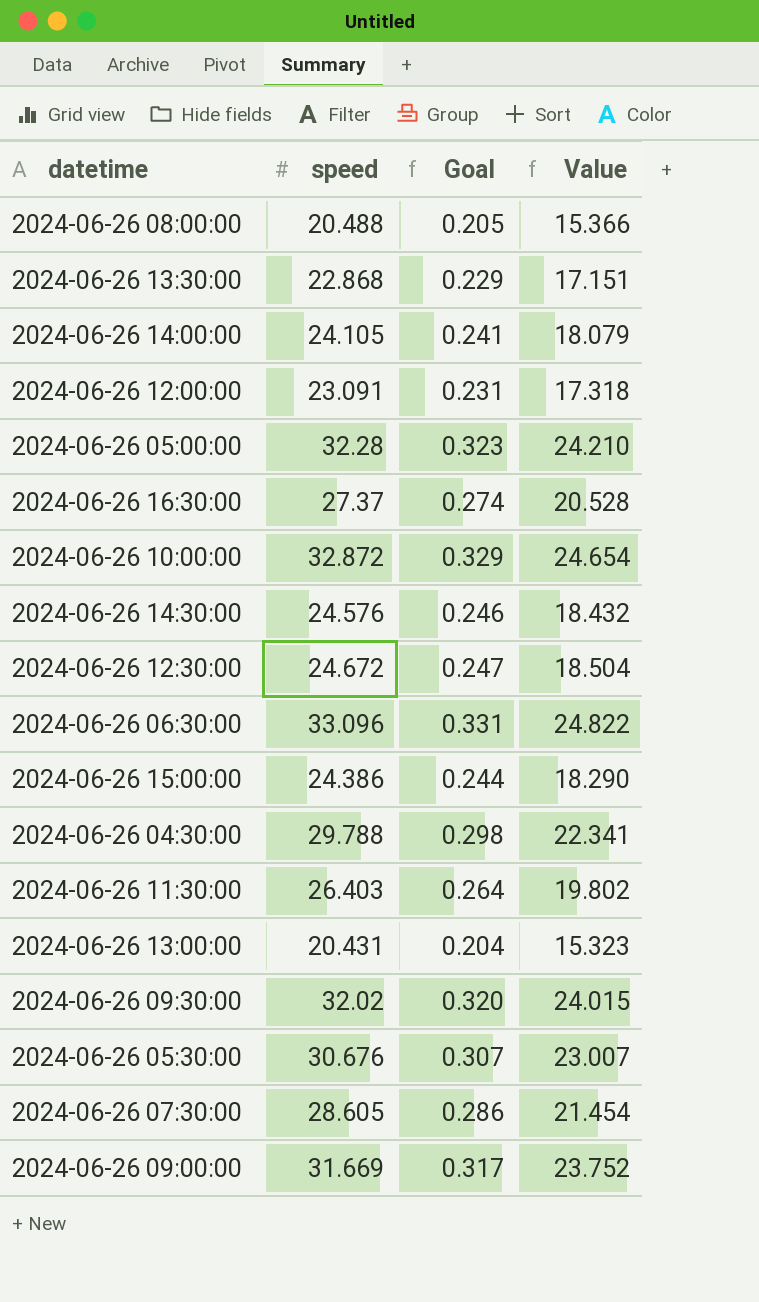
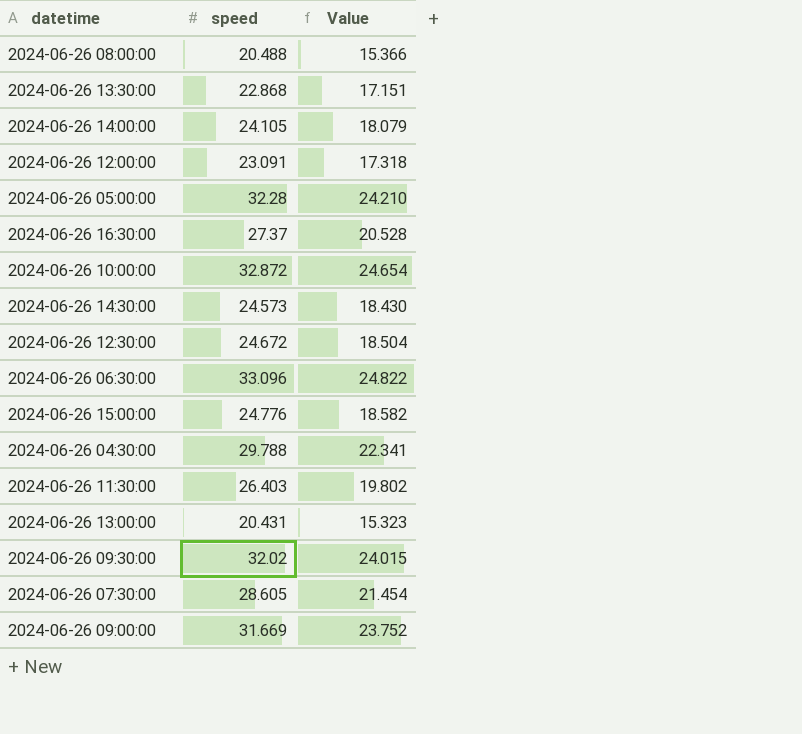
column Goal | formula: [speed] * 0.01 -> none
row 2024-06-26 05:30:00: 30.676 | 0.307 | 23.007 -> none
2024-06-26 14:30:00 | speed: 24.576 -> 24.573
2024-06-26 14:30:00 | Value: 18.432 -> 18.430
2024-06-26 15:00:00 | speed: 24.386 -> 24.776
2024-06-26 15:00:00 | Value: 18.290 -> 18.582

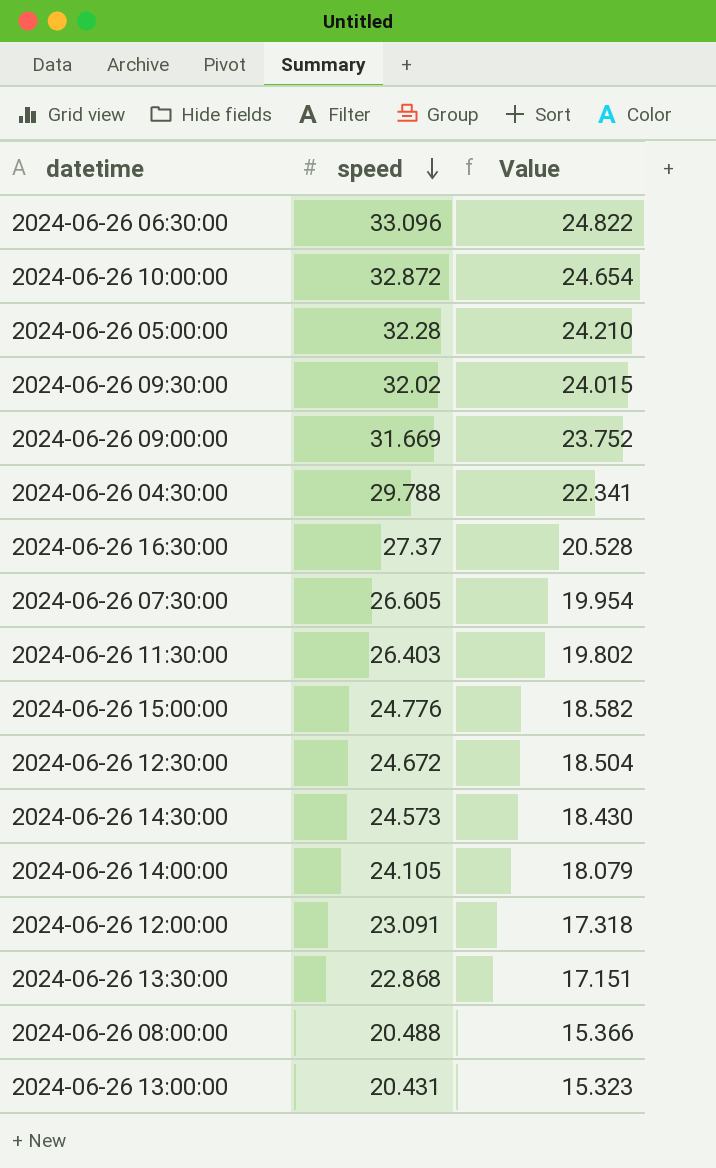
row order: none -> speed descending
2024-06-26 07:30:00 | speed: 28.605 -> 26.605
2024-06-26 07:30:00 | Value: 21.454 -> 19.954

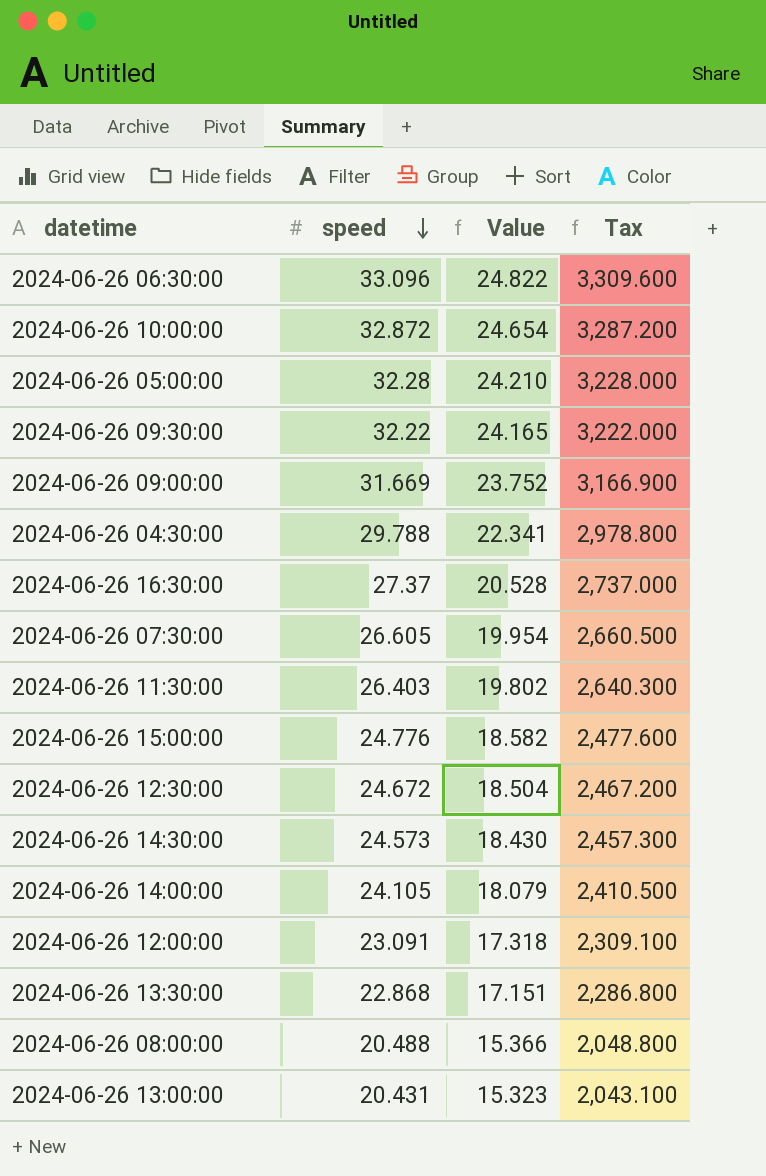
column Tax | formula: none -> [speed] * 100
2024-06-26 09:30:00 | speed: 32.02 -> 32.22
2024-06-26 09:30:00 | Value: 24.015 -> 24.165

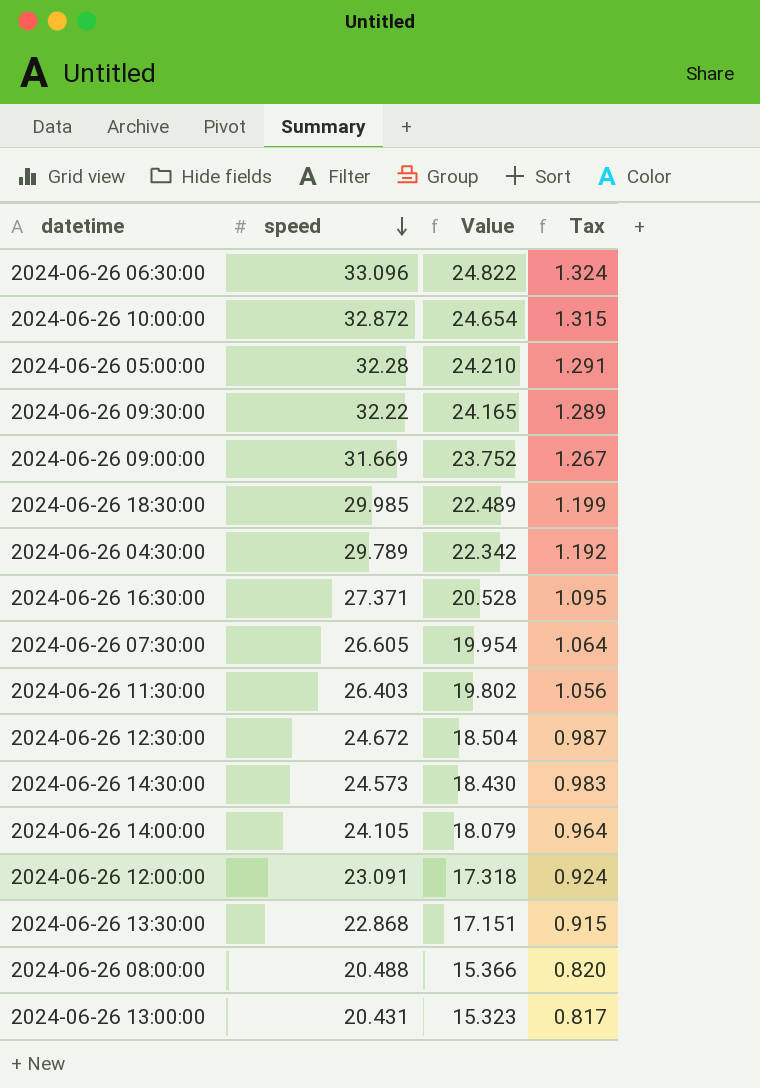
column Tax | formula: [speed] * 100 -> [speed] * 0.04
row 2024-06-26 15:00:00: 24.776 | 18.582 | 2,477.600 -> none
row 2024-06-26 18:30:00: none -> 29.985 | 22.489 | 1.199
2024-06-26 04:30:00 | speed: 29.788 -> 29.789
2024-06-26 04:30:00 | Value: 22.341 -> 22.342
2024-06-26 16:30:00 | speed: 27.37 -> 27.371

